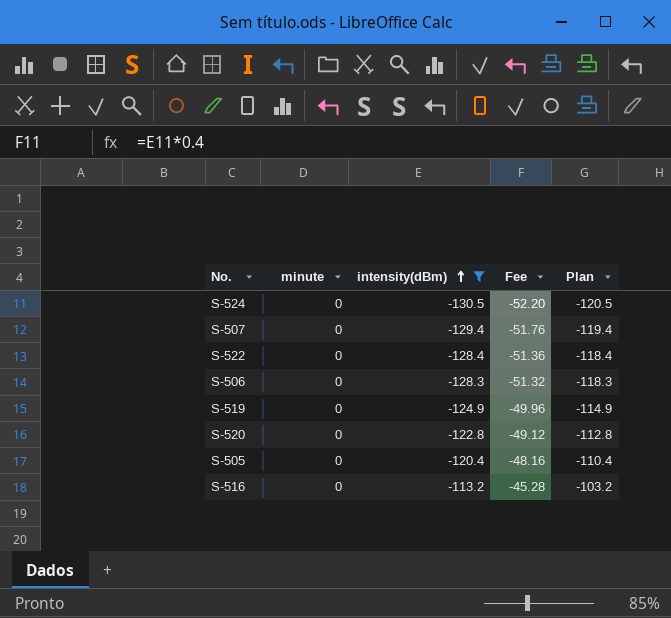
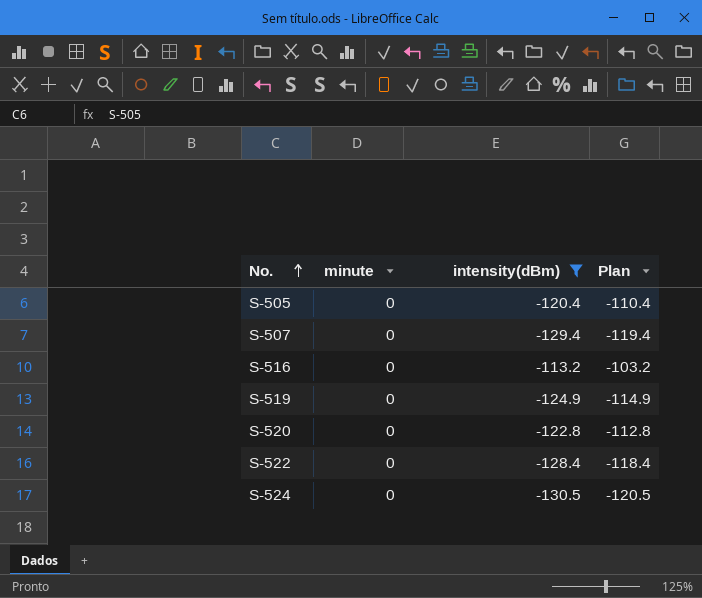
row order: intensity(dBm) ascending -> No. ascending
column Fee | formula: [intensity(dBm)] * 0.4 -> none
row S-506: 0 | -128.3 | -51.32 | -118.3 -> none

